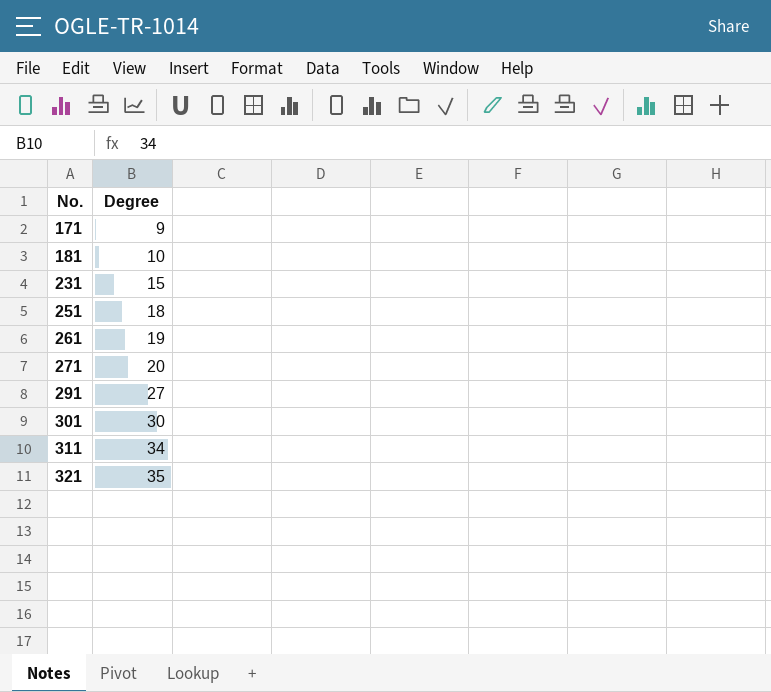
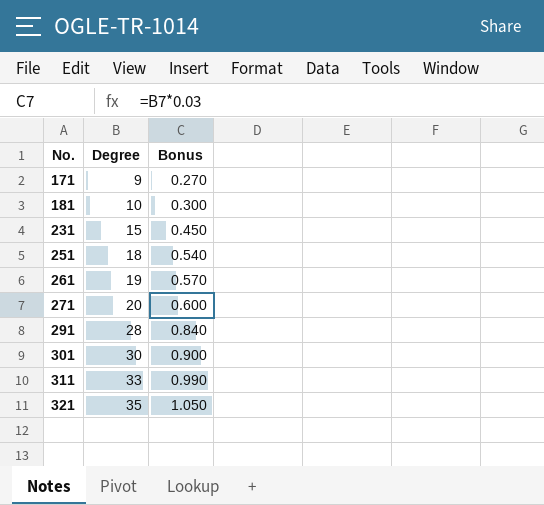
column Bonus | formula: none -> [Degree] * 0.03
291 | Degree: 27 -> 28
311 | Degree: 34 -> 33

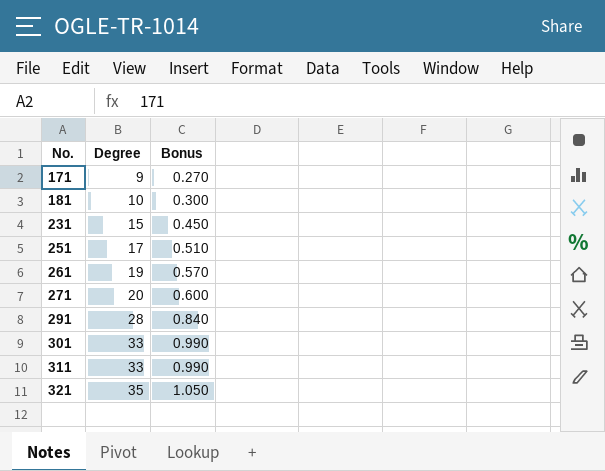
251 | Degree: 18 -> 17
251 | Bonus: 0.540 -> 0.510
301 | Degree: 30 -> 33
301 | Bonus: 0.900 -> 0.990

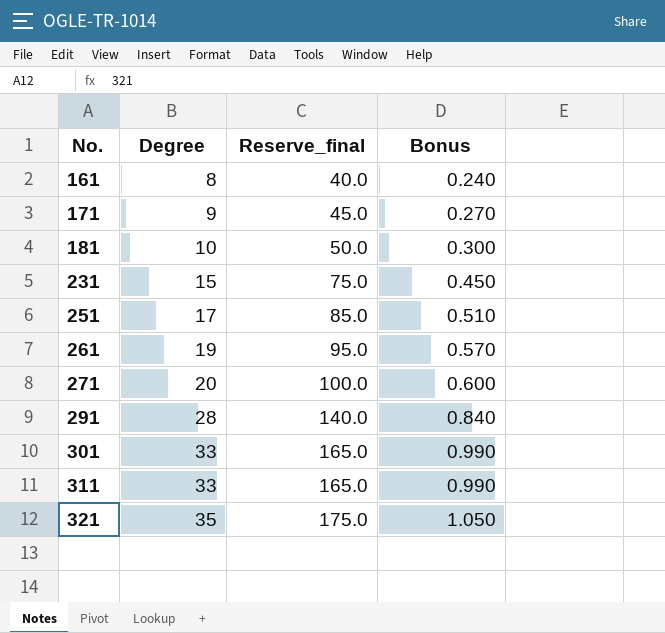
column Reserve_final | formula: none -> [Degree] * 5
row 161: none -> 8 | 40.0 | 0.240

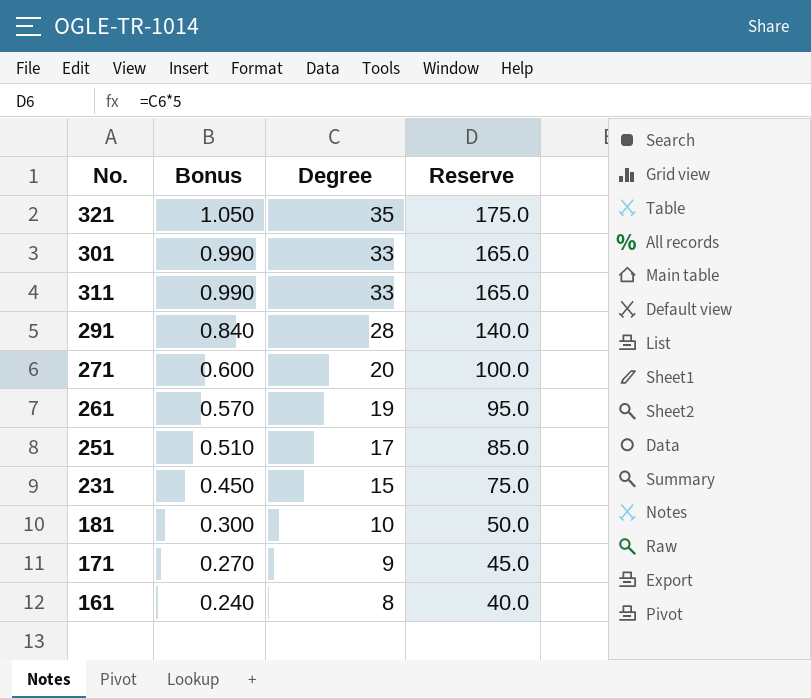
row order: No. ascending -> Bonus descending
column Bonus | position: 4 -> 2
column name: Reserve_final -> Reserve

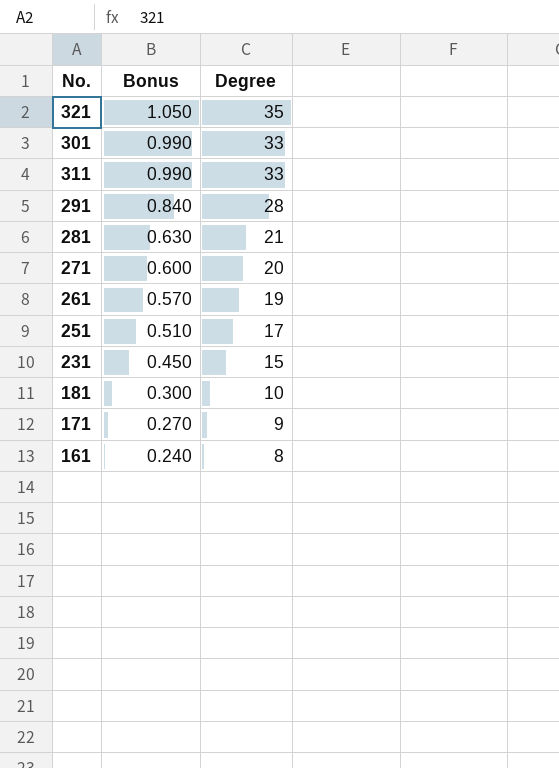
column Reserve | formula: [Degree] * 5 -> none
row 281: none -> 0.630 | 21

